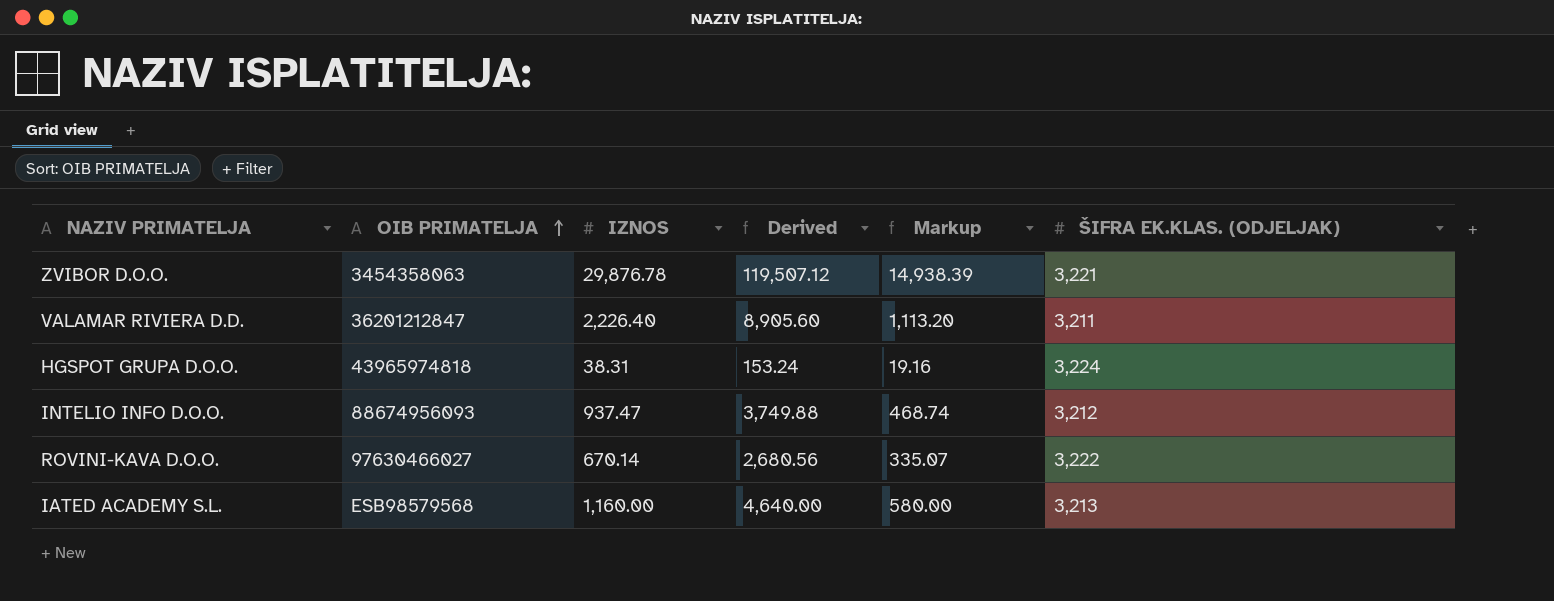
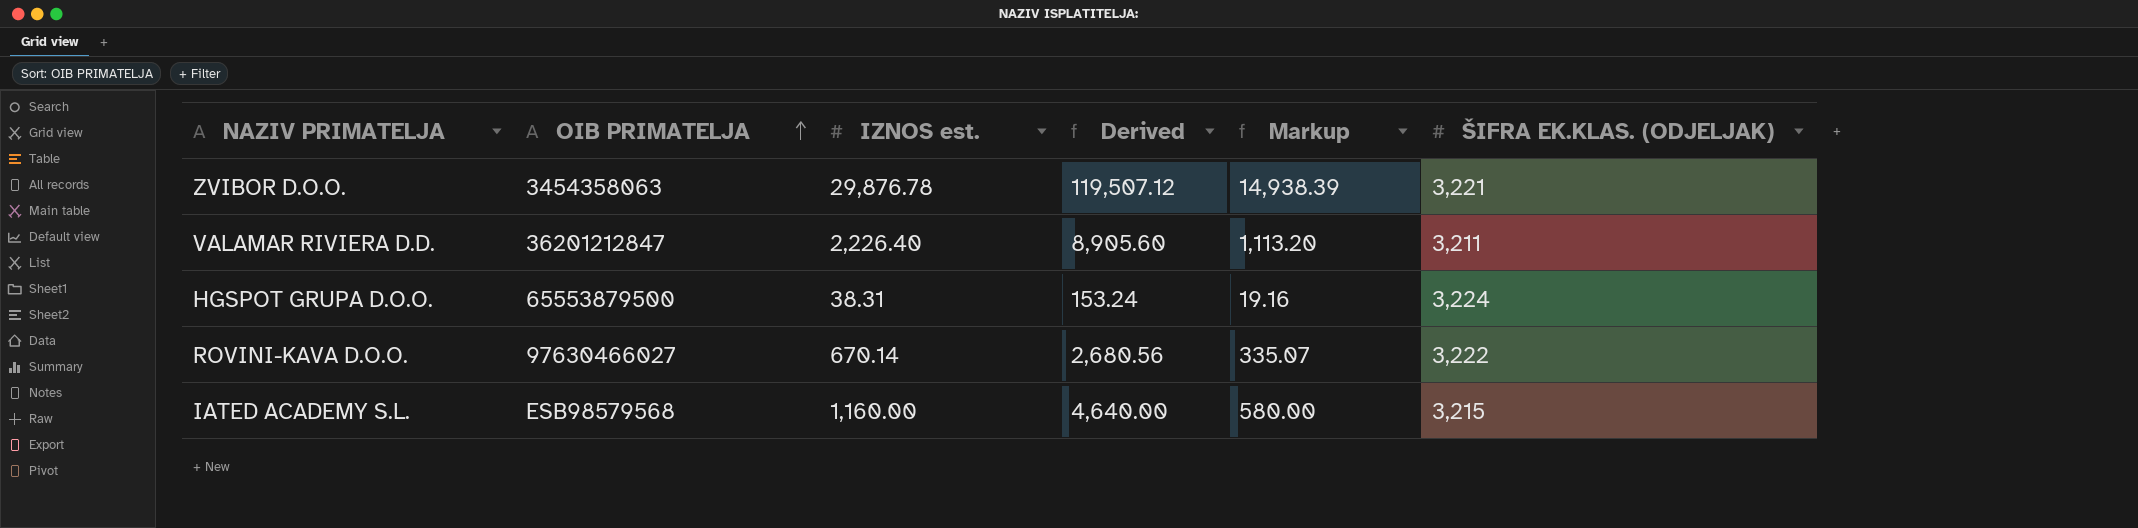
column name: IZNOS -> IZNOS est.
row INTELIO INFO D.O.O.: 88674956093 | 937.47 | 3,749.88 | 468.74 | 3,212 -> none
HGSPOT GRUPA D.O.O. | OIB PRIMATELJA: 43965974818 -> 65553879500
IATED ACADEMY S.L. | ŠIFRA EK.KLAS. (ODJELJAK): 3,213 -> 3,215

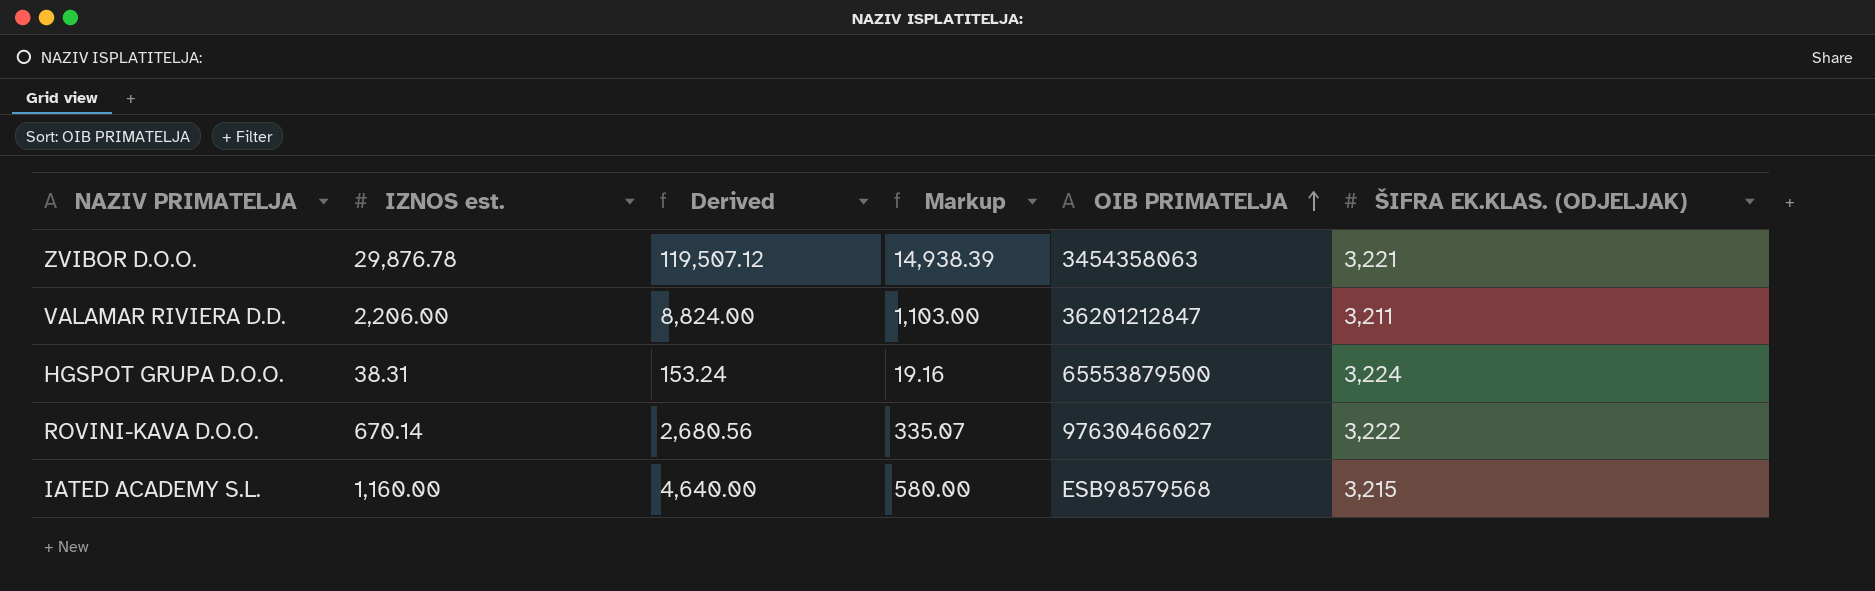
column OIB PRIMATELJA | position: 2 -> 5
VALAMAR RIVIERA D.D. | IZNOS est.: 2,226.40 -> 2,206.00
VALAMAR RIVIERA D.D. | Derived: 8,905.60 -> 8,824.00
VALAMAR RIVIERA D.D. | Markup: 1,113.20 -> 1,103.00

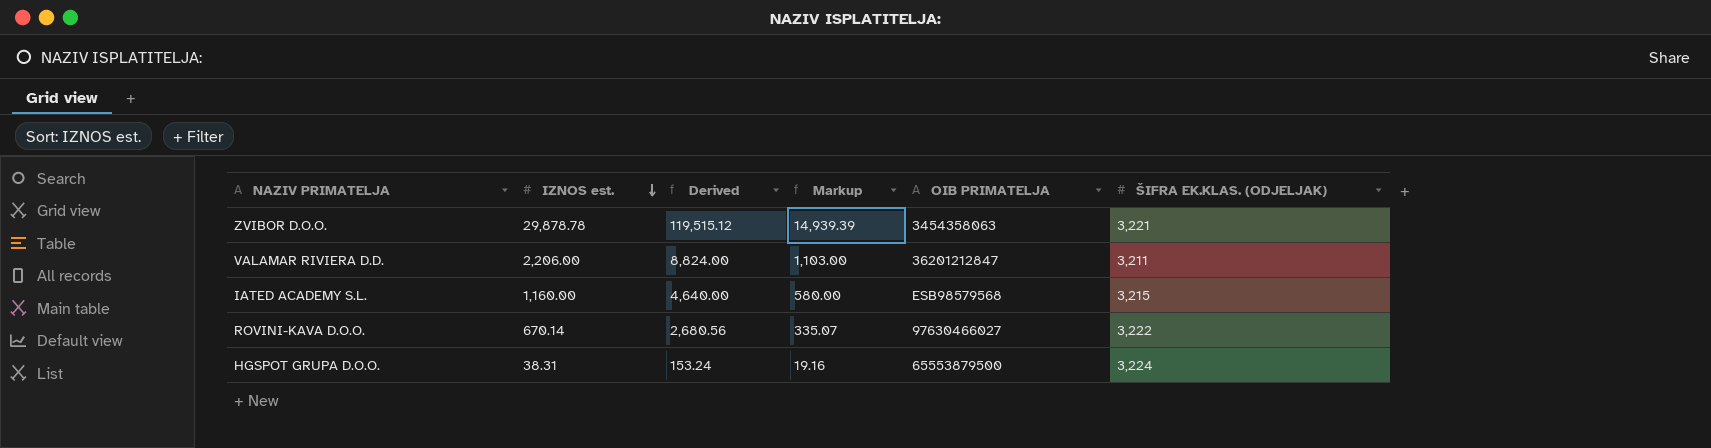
row order: OIB PRIMATELJA ascending -> IZNOS est. descending
ZVIBOR D.O.O. | IZNOS est.: 29,876.78 -> 29,878.78
ZVIBOR D.O.O. | Derived: 119,507.12 -> 119,515.12
ZVIBOR D.O.O. | Markup: 14,938.39 -> 14,939.39

